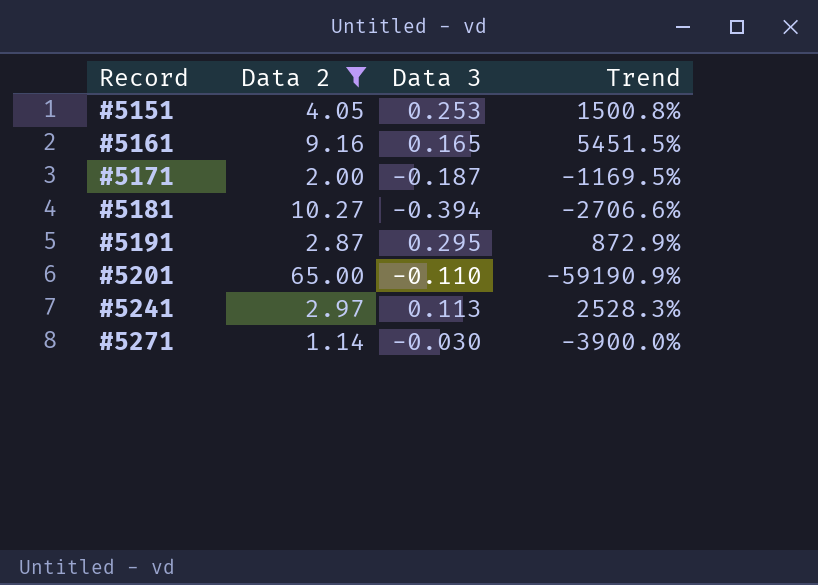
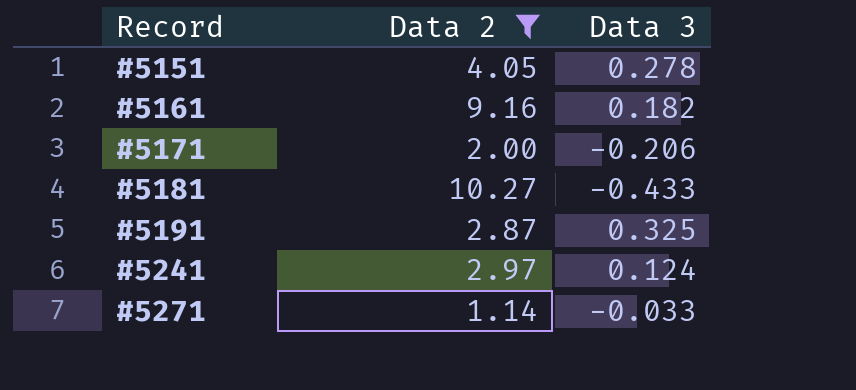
column Trend | formula: ([Data 2] - [Data 3]) / [Data 3] -> none
row #5201: 65.00 | -0.110 | -59190.9% -> none
#5151 | Data 3: 0.253 -> 0.278
#5161 | Data 3: 0.165 -> 0.182
#5171 | Data 3: -0.187 -> -0.206
#5181 | Data 3: -0.394 -> -0.433
#5191 | Data 3: 0.295 -> 0.325
#5241 | Data 3: 0.113 -> 0.124
#5271 | Data 3: -0.030 -> -0.033

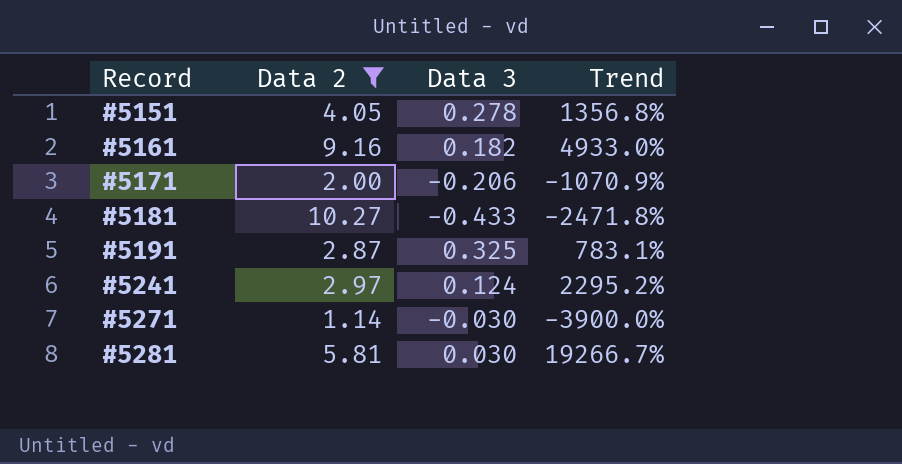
column Trend | formula: none -> ([Data 2] - [Data 3]) / [Data 3]
#5271 | Data 3: -0.033 -> -0.030
row #5281: none -> 5.81 | 0.030 | 19266.7%

